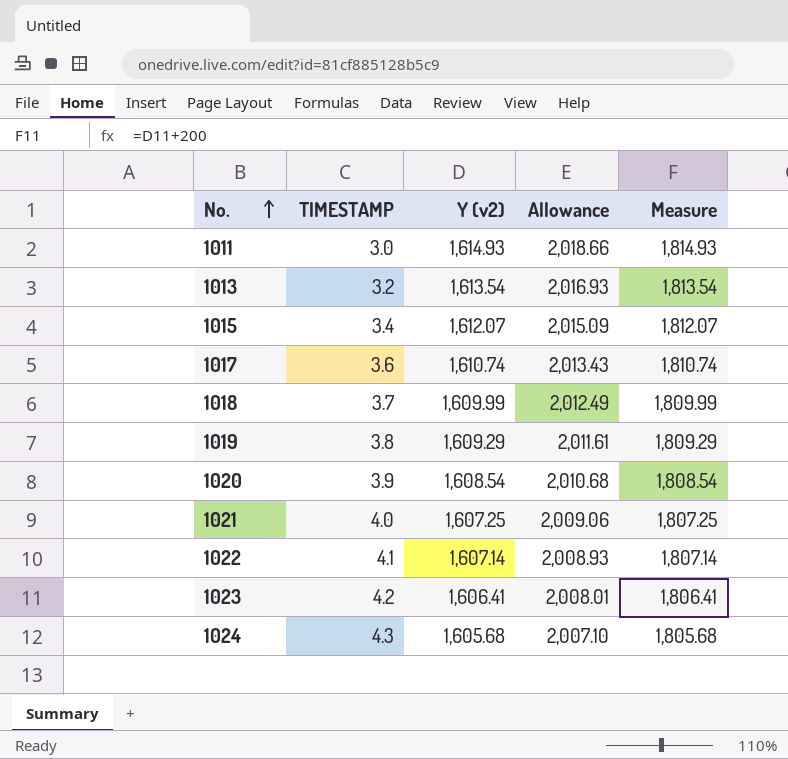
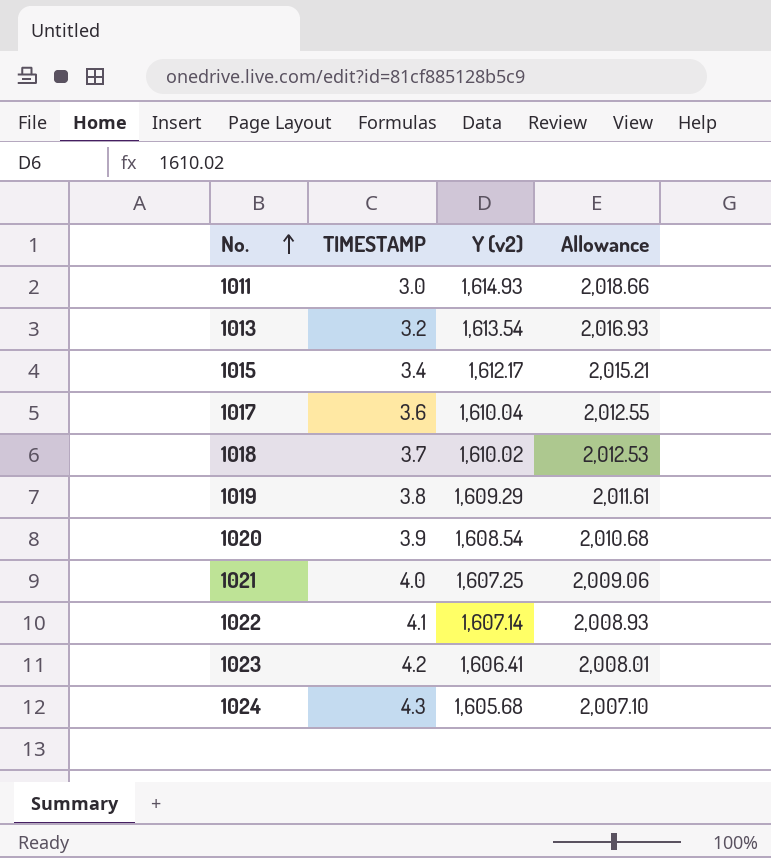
column Measure | formula: [Y (v2)] + 200 -> none
1015 | Y (v2): 1,612.07 -> 1,612.17
1015 | Allowance: 2,015.09 -> 2,015.21
1017 | Y (v2): 1,610.74 -> 1,610.04
1017 | Allowance: 2,013.43 -> 2,012.55
1018 | Y (v2): 1,609.99 -> 1,610.02
1018 | Allowance: 2,012.49 -> 2,012.53

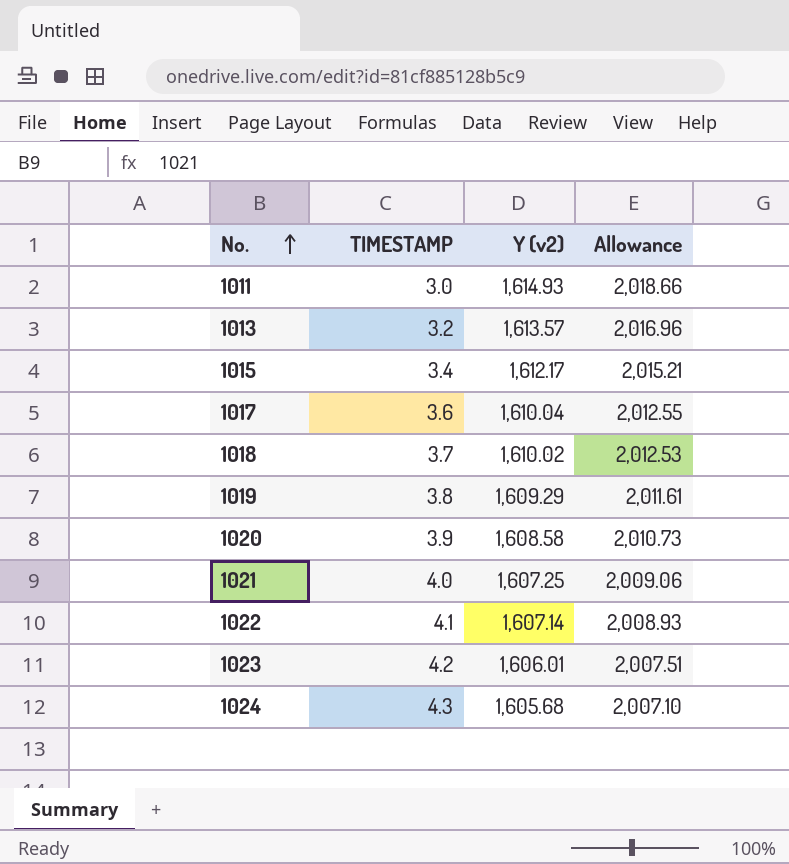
1013 | Y (v2): 1,613.54 -> 1,613.57
1013 | Allowance: 2,016.93 -> 2,016.96
1020 | Y (v2): 1,608.54 -> 1,608.58
1020 | Allowance: 2,010.68 -> 2,010.73
1023 | Y (v2): 1,606.41 -> 1,606.01
1023 | Allowance: 2,008.01 -> 2,007.51

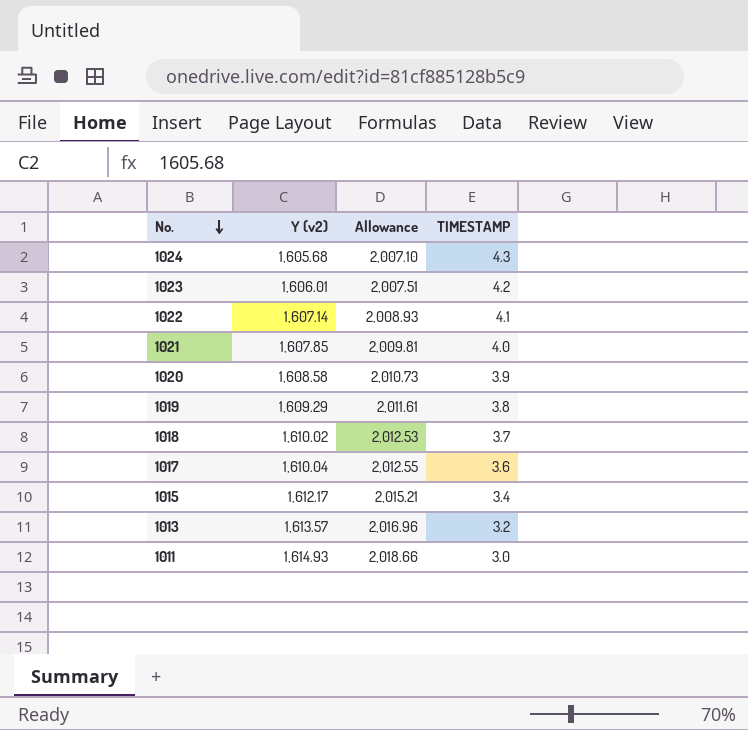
row order: No. ascending -> No. descending
column TIMESTAMP | position: 2 -> 4
1021 | Y (v2): 1,607.25 -> 1,607.85
1021 | Allowance: 2,009.06 -> 2,009.81

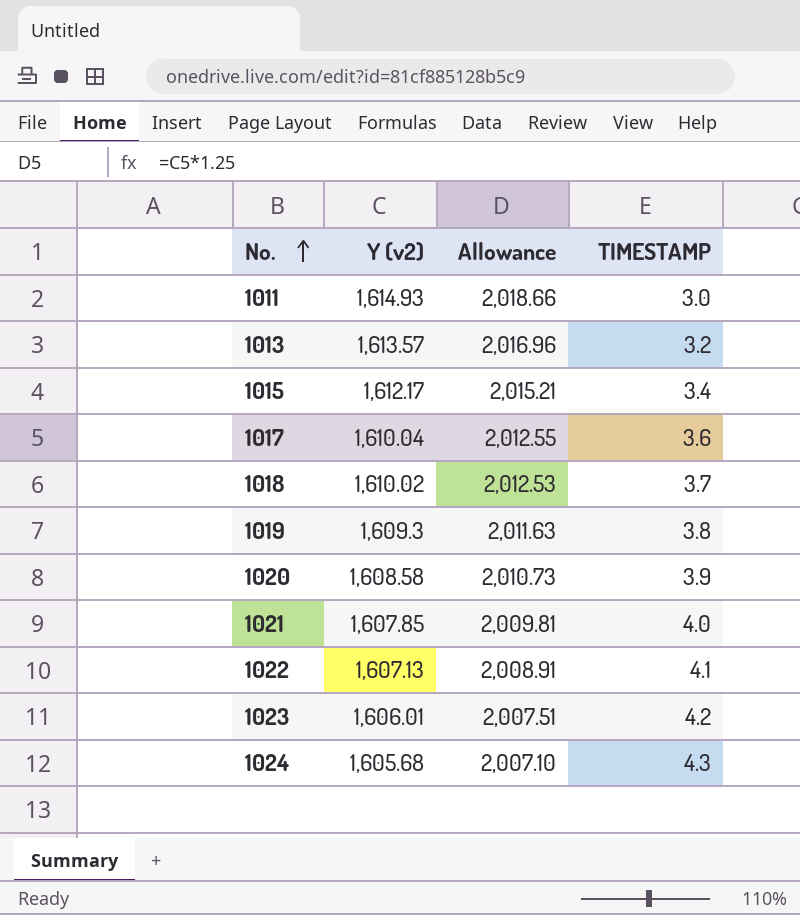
row order: No. descending -> No. ascending
1019 | Y (v2): 1,609.29 -> 1,609.3
1019 | Allowance: 2,011.61 -> 2,011.63
1022 | Y (v2): 1,607.14 -> 1,607.13
1022 | Allowance: 2,008.93 -> 2,008.91

